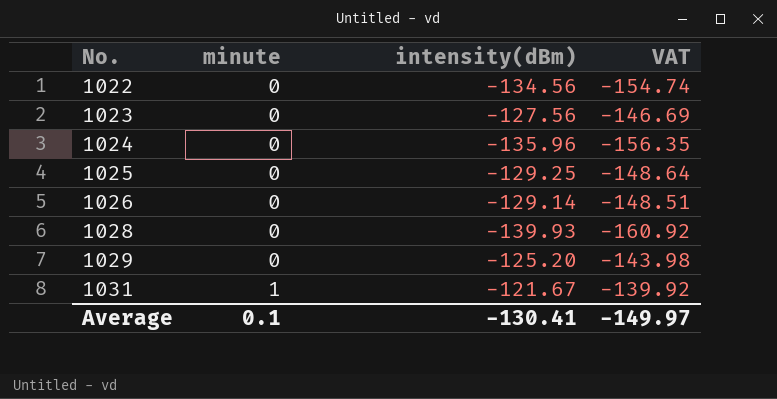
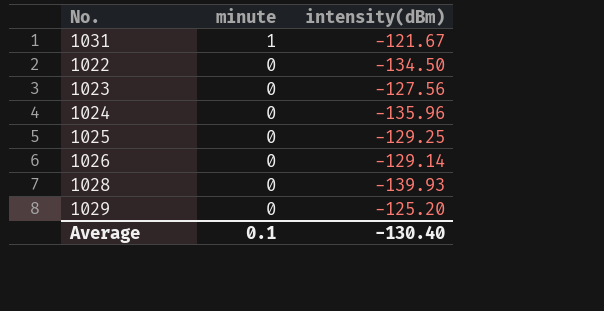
row order: No. ascending -> minute descending
column VAT | formula: [intensity(dBm)] * 1.15 -> none
1022 | intensity(dBm): -134.56 -> -134.50
Average | intensity(dBm): -130.41 -> -130.40

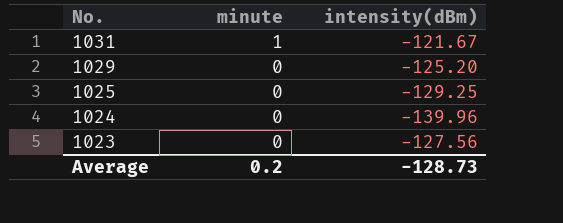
row order: minute descending -> No. descending
row 1022: 0 | -134.50 -> none
row 1026: 0 | -129.14 -> none
row 1028: 0 | -139.93 -> none
1024 | intensity(dBm): -135.96 -> -139.96
Average | minute: 0.1 -> 0.2
Average | intensity(dBm): -130.40 -> -128.73

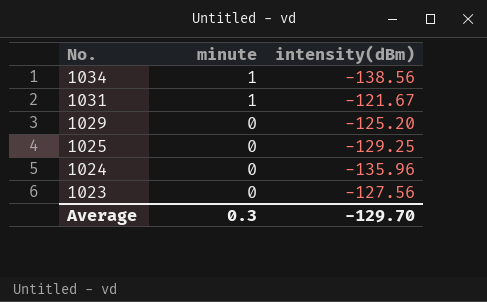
row 1034: none -> 1 | -138.56
1024 | intensity(dBm): -139.96 -> -135.96
Average | minute: 0.2 -> 0.3
Average | intensity(dBm): -128.73 -> -129.70

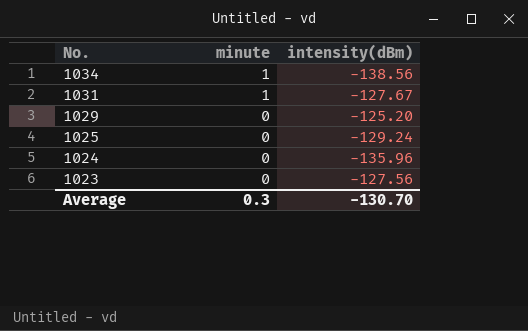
1031 | intensity(dBm): -121.67 -> -127.67
1025 | intensity(dBm): -129.25 -> -129.24
Average | intensity(dBm): -129.70 -> -130.70

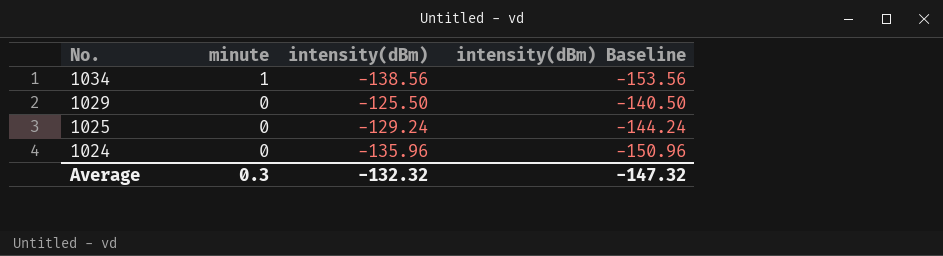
column intensity(dBm) Baseline | formula: none -> [intensity(dBm)] - 15
row 1031: 1 | -127.67 -> none
row 1023: 0 | -127.56 -> none
1029 | intensity(dBm): -125.20 -> -125.50
Average | intensity(dBm): -130.70 -> -132.32

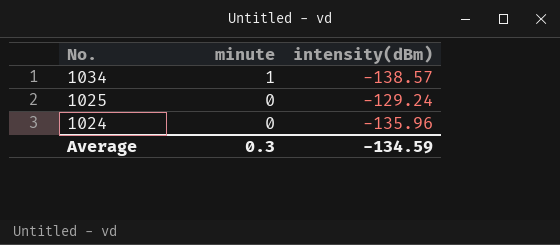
column intensity(dBm) Baseline | formula: [intensity(dBm)] - 15 -> none
row 1029: 0 | -125.50 | -140.50 -> none
1034 | intensity(dBm): -138.56 -> -138.57
Average | intensity(dBm): -132.32 -> -134.59

